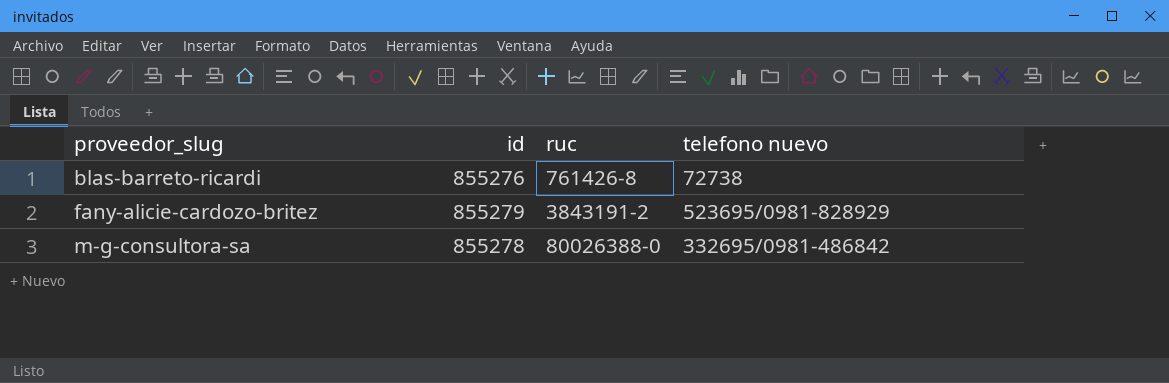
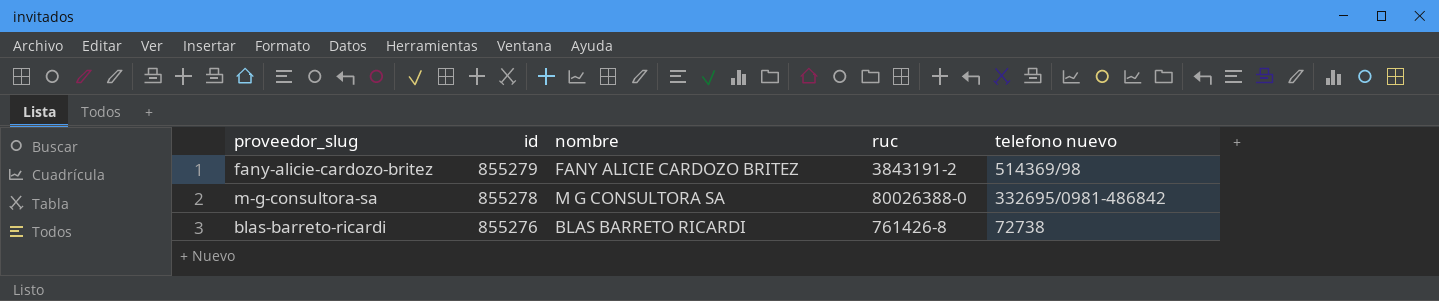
row order: proveedor_slug ascending -> id descending
column nombre | position: none -> 3
fany-alicie-cardozo-britez | telefono nuevo: 523695/0981-828929 -> 514369/98

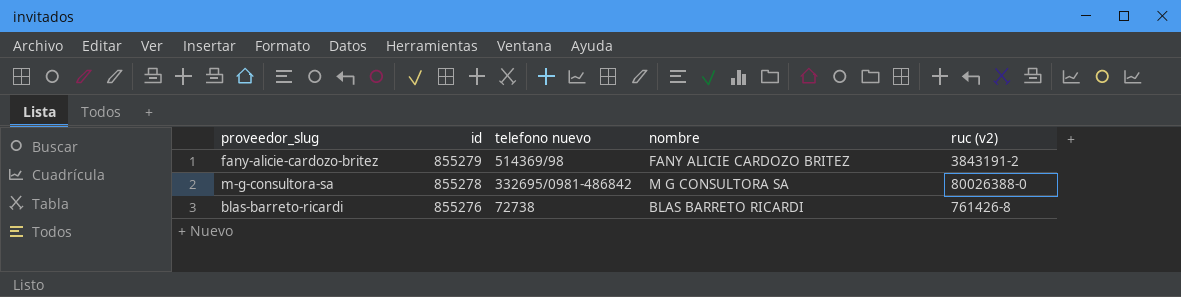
column telefono nuevo | position: 5 -> 3
column name: ruc -> ruc (v2)

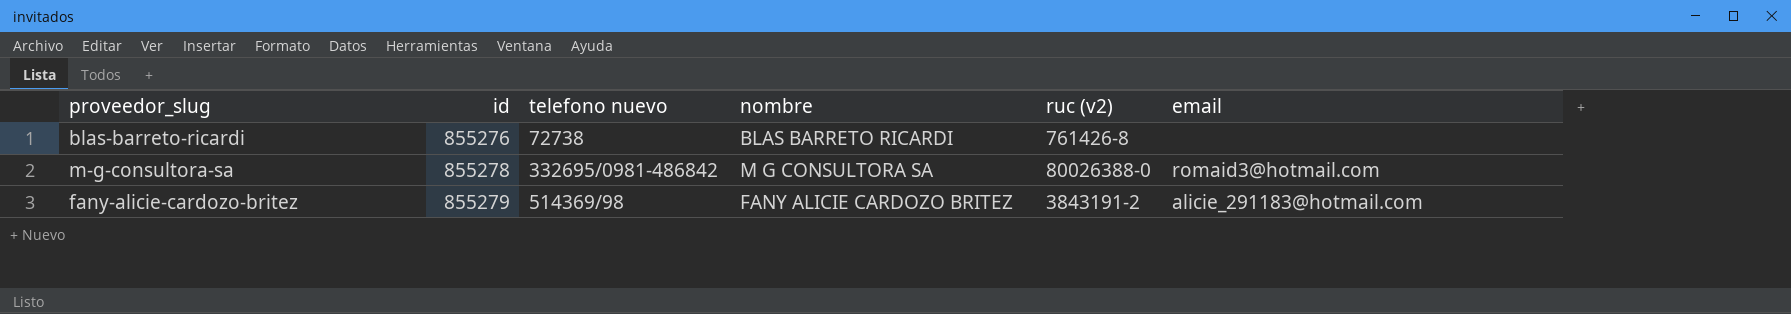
row order: id descending -> id ascending
column email | position: none -> 6

